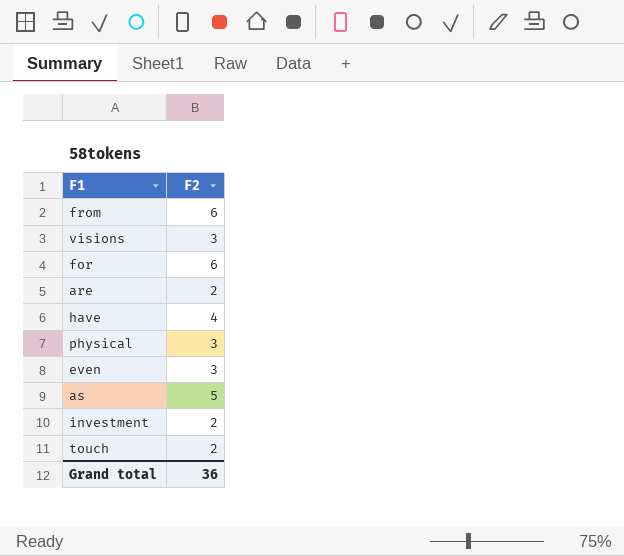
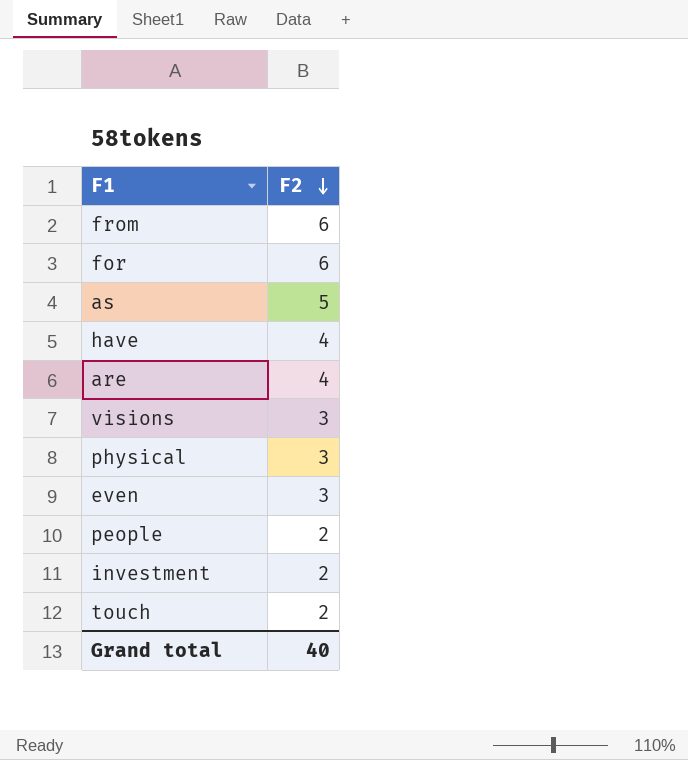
row order: none -> F2 descending
are | F2: 2 -> 4
row people: none -> 2
Grand total | F2: 36 -> 40

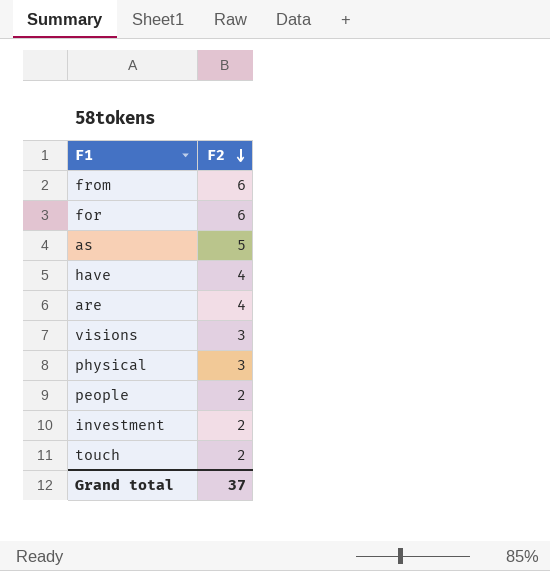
row even: 3 -> none
Grand total | F2: 40 -> 37

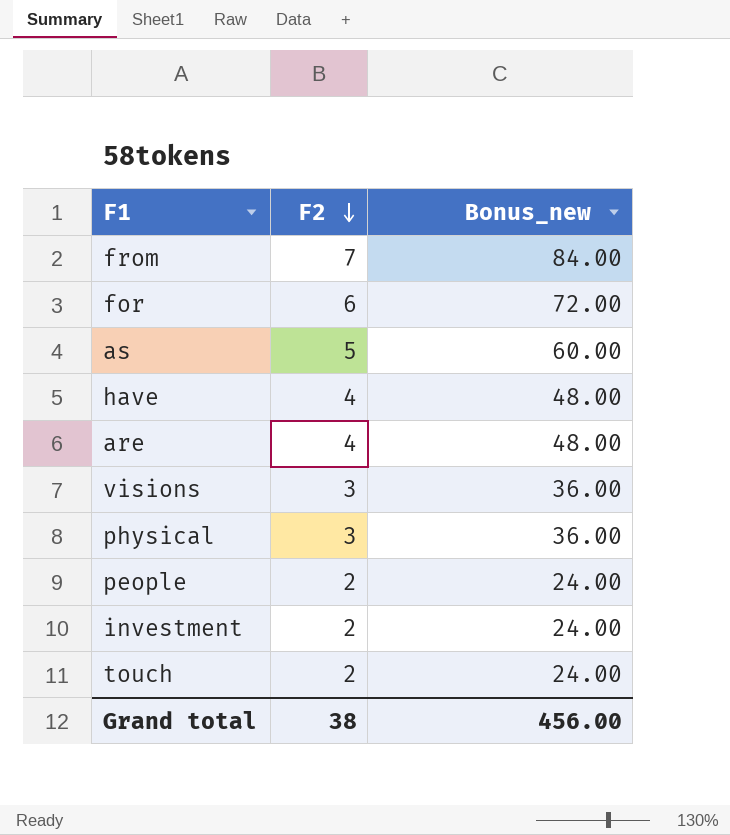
column Bonus_new | formula: none -> [F2] * 12
from | F2: 6 -> 7
Grand total | F2: 37 -> 38

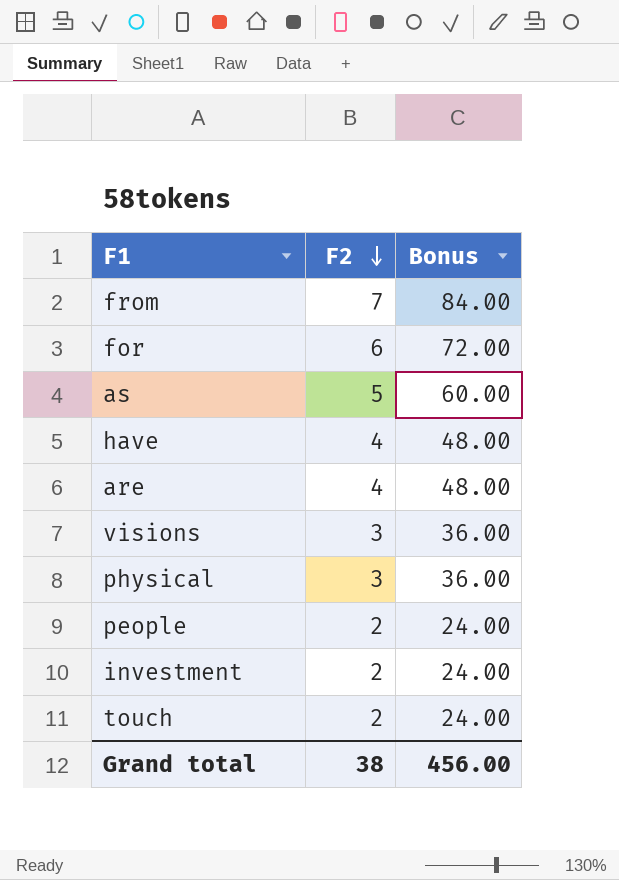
column name: Bonus_new -> Bonus

